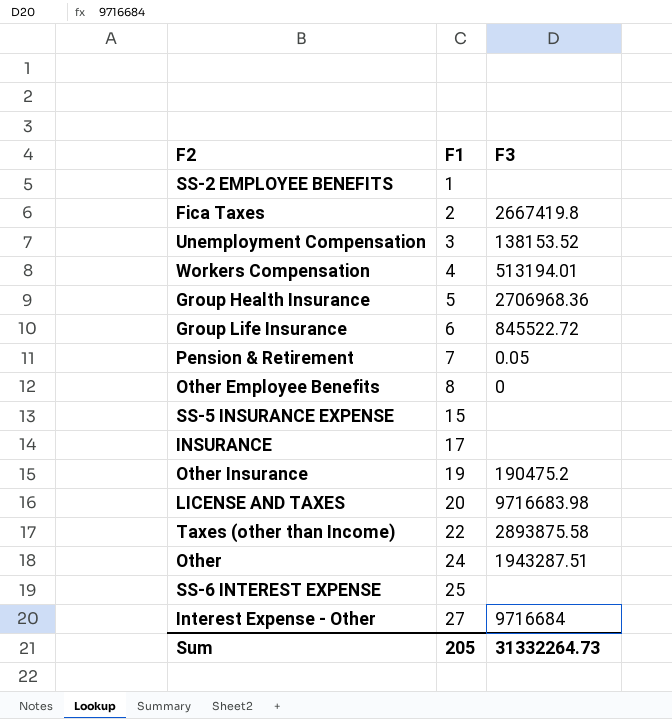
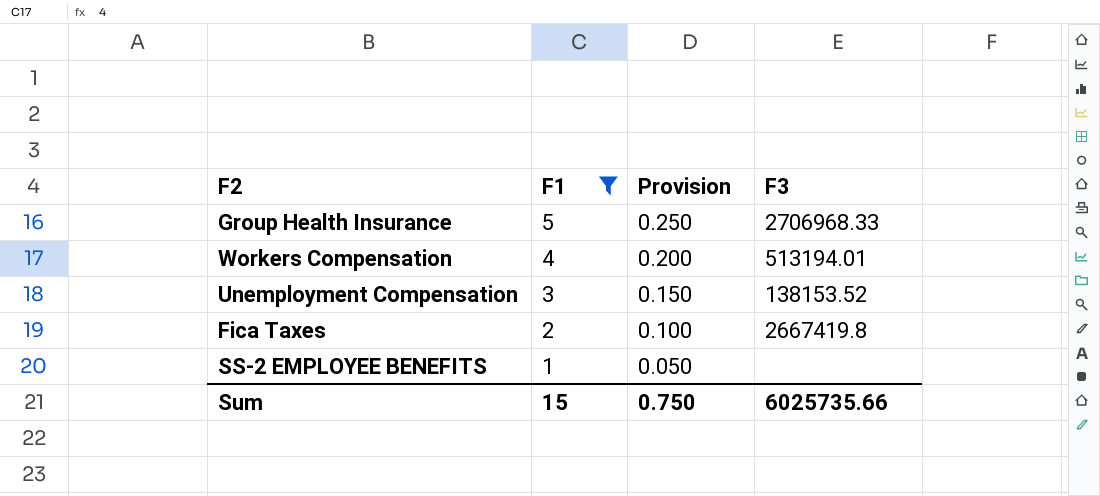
filter: none -> F1 <= 5
row order: F1 ascending -> F1 descending
column Provision | formula: none -> [F1] * 0.05
Group Health Insurance | F3: 2706968.36 -> 2706968.33
Sum | F1: 205 -> 15
Sum | F3: 31332264.73 -> 6025735.66

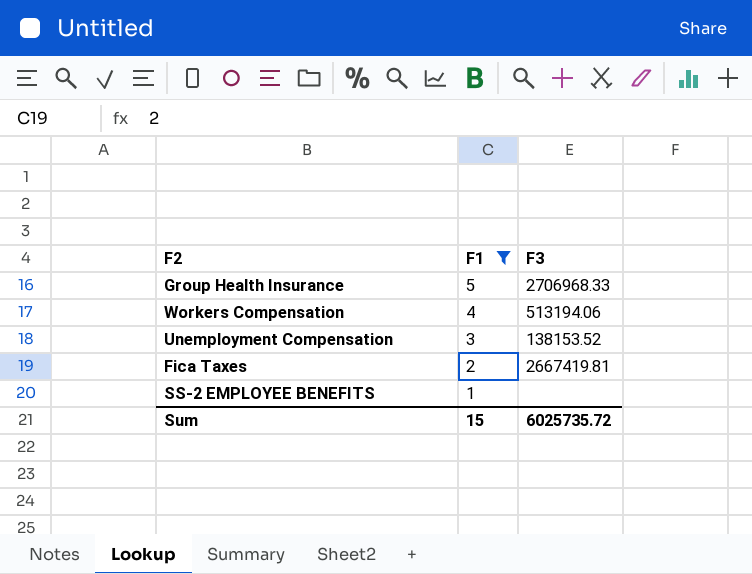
column Provision | formula: [F1] * 0.05 -> none
Workers Compensation | F3: 513194.01 -> 513194.06
Fica Taxes | F3: 2667419.8 -> 2667419.81
Sum | F3: 6025735.66 -> 6025735.72

